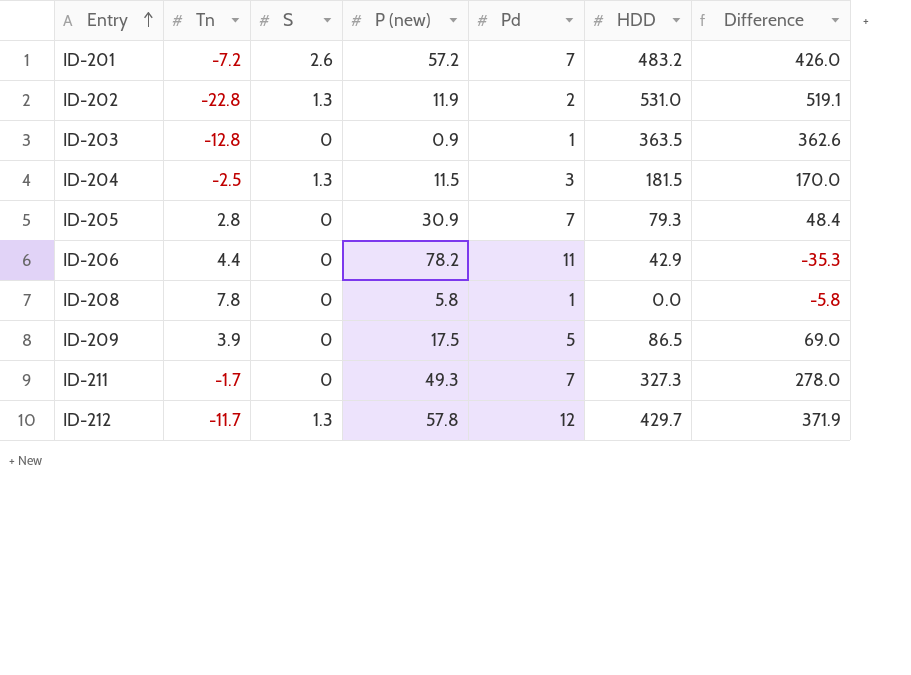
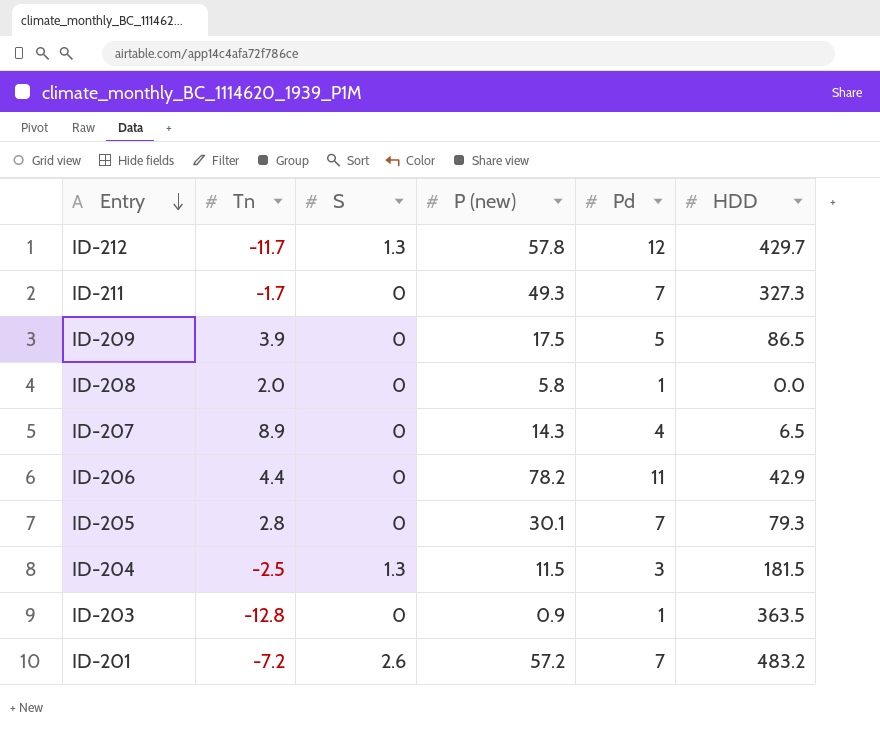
row order: Entry ascending -> Entry descending
column Difference | formula: [HDD] - [P (new)] -> none
row ID-202: -22.8 | 1.3 | 11.9 | 2 | 531.0 | 519.1 -> none
ID-208 | Tn: 7.8 -> 2.0
row ID-207: none -> 8.9 | 0 | 14.3 | 4 | 6.5
ID-205 | P (new): 30.9 -> 30.1

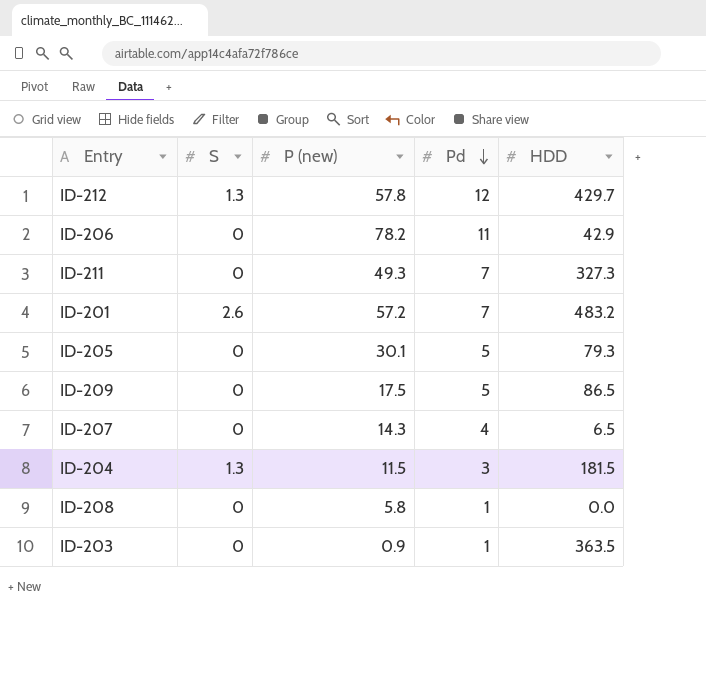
row order: Entry descending -> Pd descending
column Tn | position: 2 -> none
ID-205 | Pd: 7 -> 5

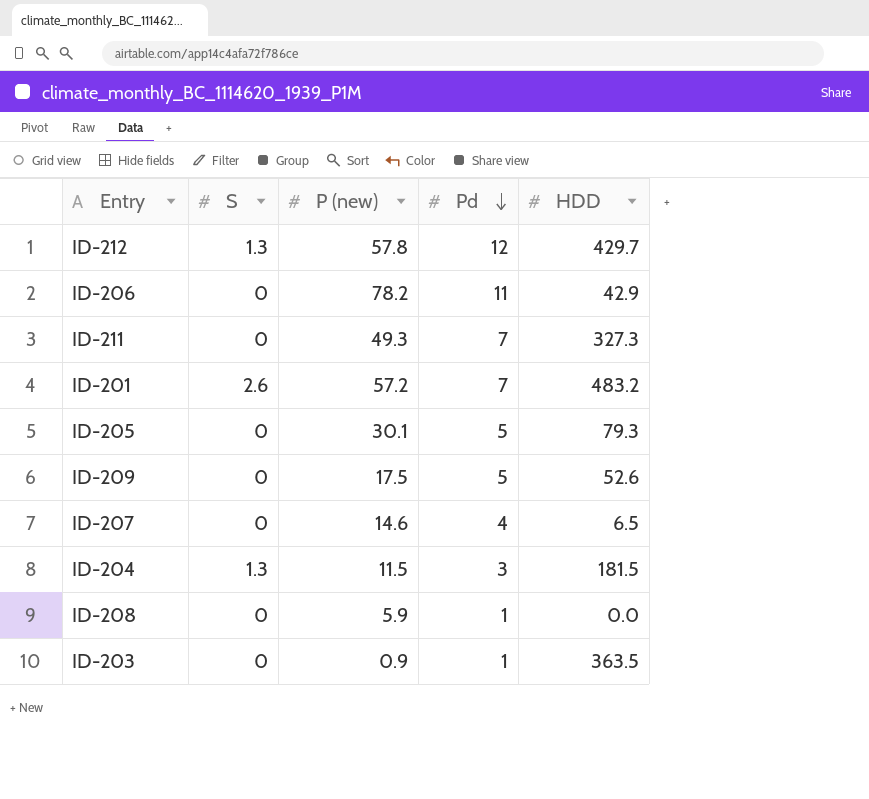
ID-209 | HDD: 86.5 -> 52.6
ID-207 | P (new): 14.3 -> 14.6
ID-208 | P (new): 5.8 -> 5.9

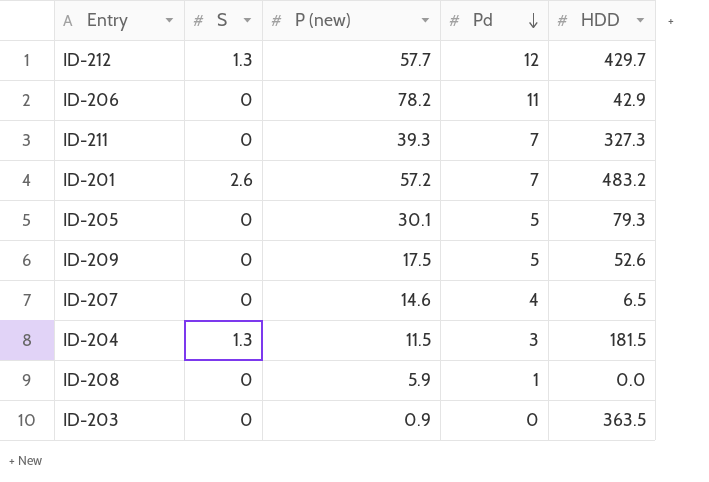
ID-212 | P (new): 57.8 -> 57.7
ID-211 | P (new): 49.3 -> 39.3
ID-203 | Pd: 1 -> 0

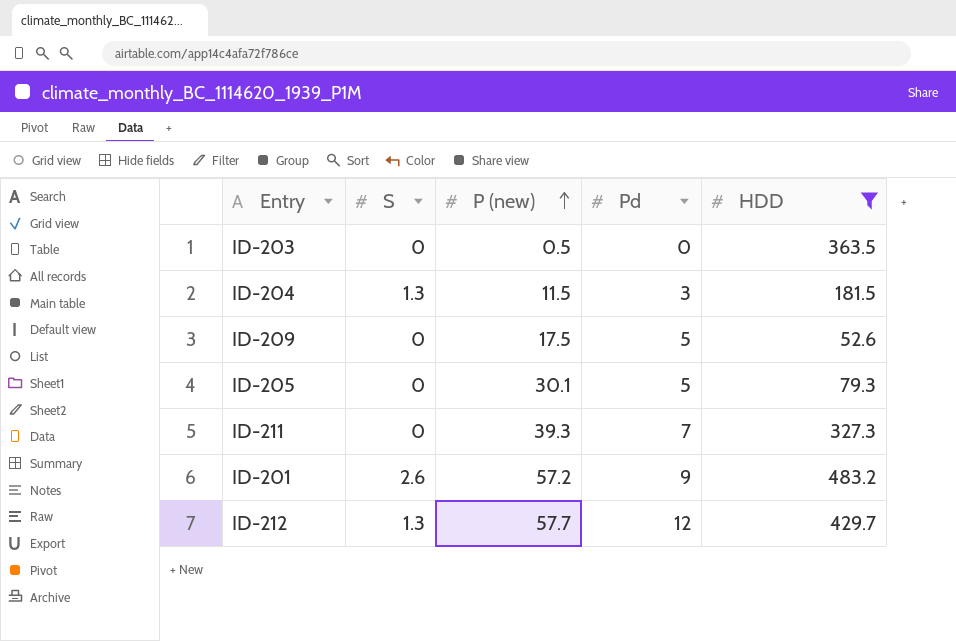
filter: none -> HDD >= 52.6
row order: Pd descending -> P (new) ascending
ID-203 | P (new): 0.9 -> 0.5
ID-201 | Pd: 7 -> 9

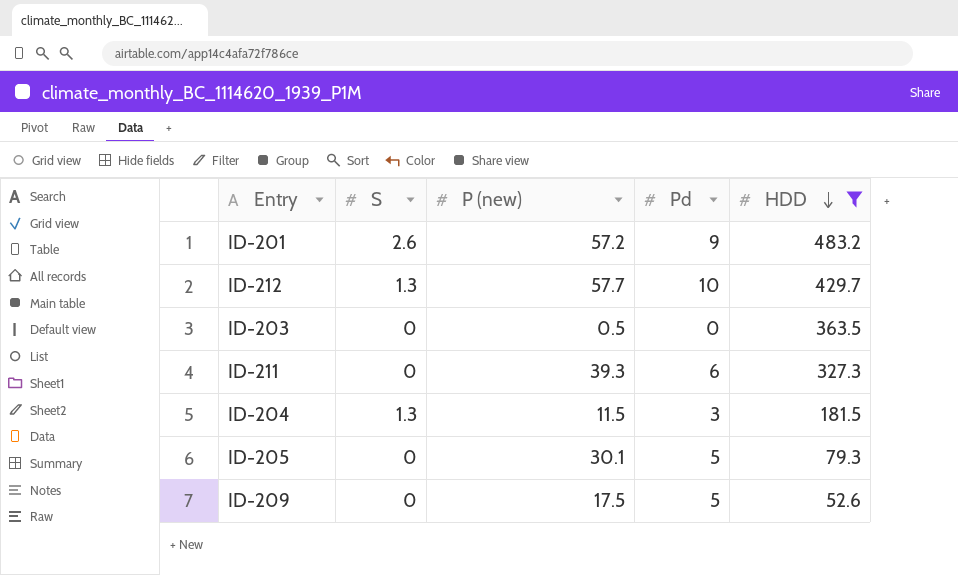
row order: P (new) ascending -> HDD descending
ID-212 | Pd: 12 -> 10
ID-211 | Pd: 7 -> 6

